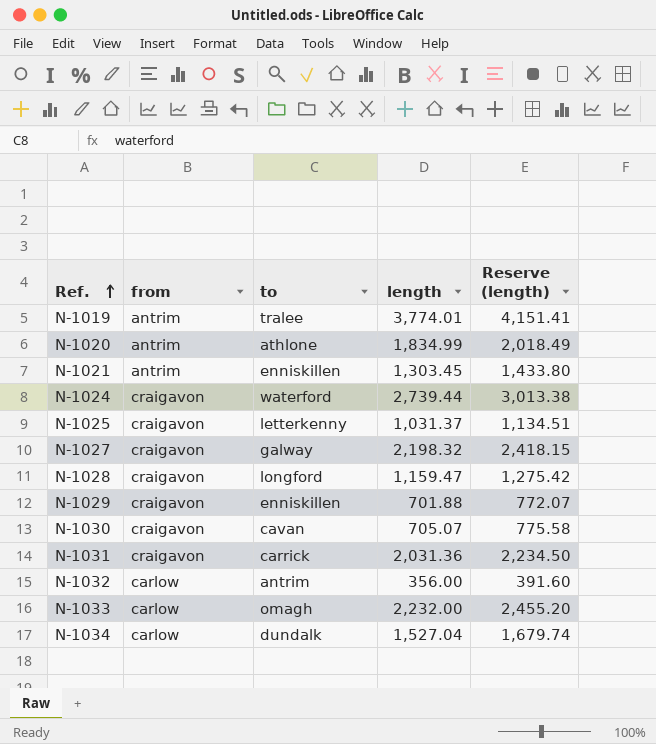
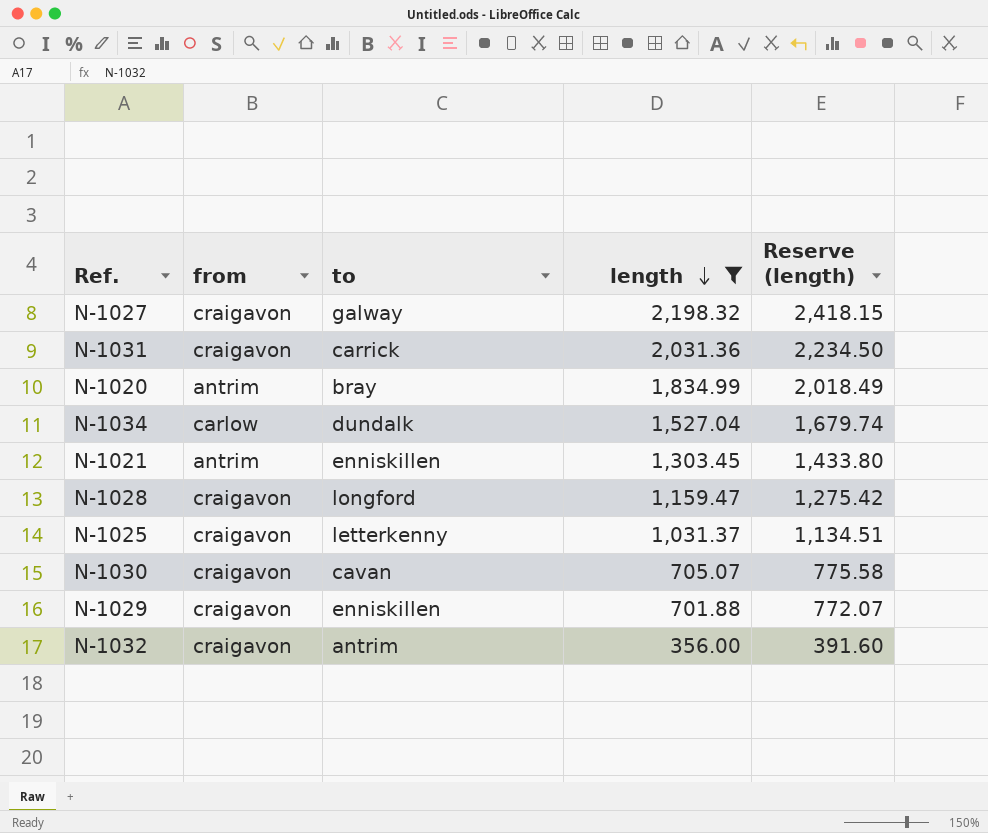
filter: none -> length <= 2,198.32
row order: Ref. ascending -> length descending
N-1020 | to: athlone -> bray
N-1032 | from: carlow -> craigavon

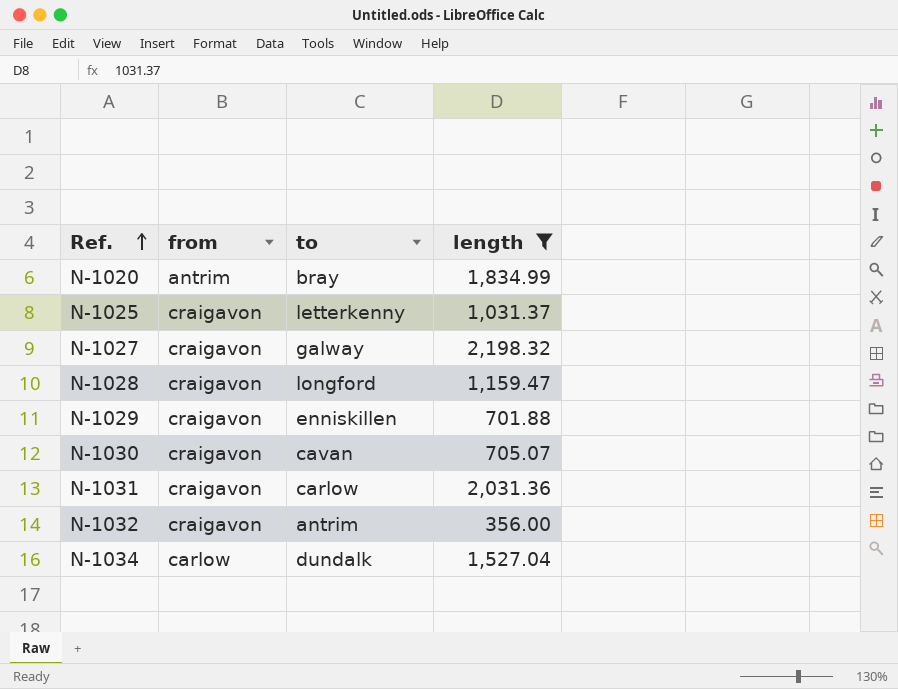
row order: length descending -> Ref. ascending
column Reserve (length) | formula: [length] * 1.1 -> none
row N-1021: antrim | enniskillen | 1,303.45 | 1,433.80 -> none
N-1031 | to: carrick -> carlow

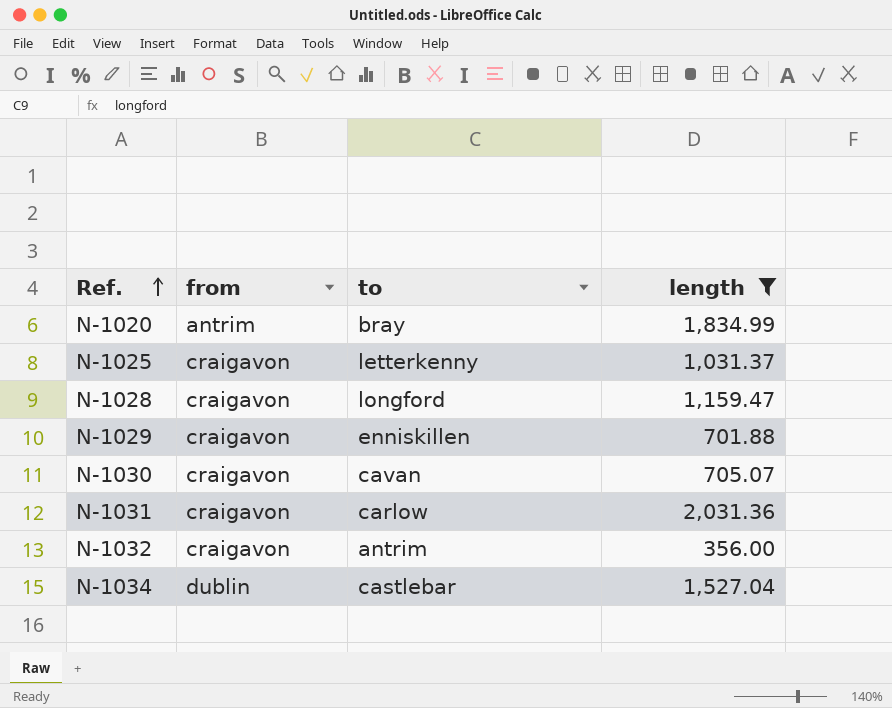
row N-1027: craigavon | galway | 2,198.32 -> none
N-1034 | from: carlow -> dublin
N-1034 | to: dundalk -> castlebar

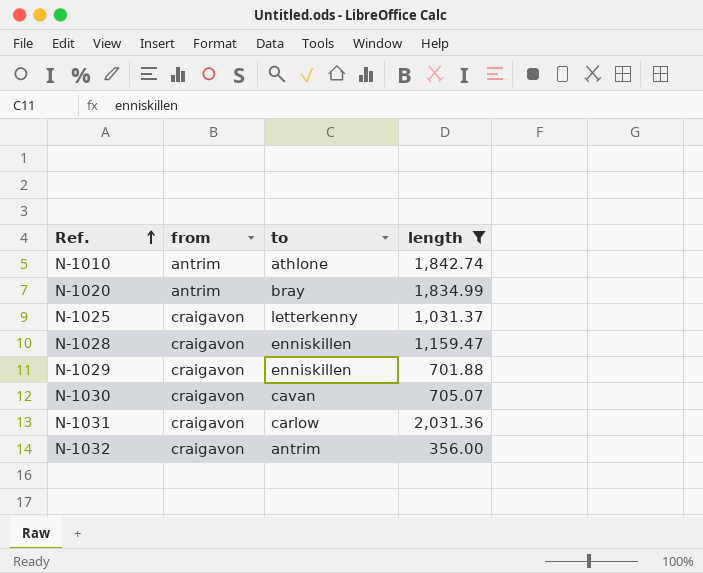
row N-1034: dublin | castlebar | 1,527.04 -> none
row N-1010: none -> antrim | athlone | 1,842.74
N-1028 | to: longford -> enniskillen

